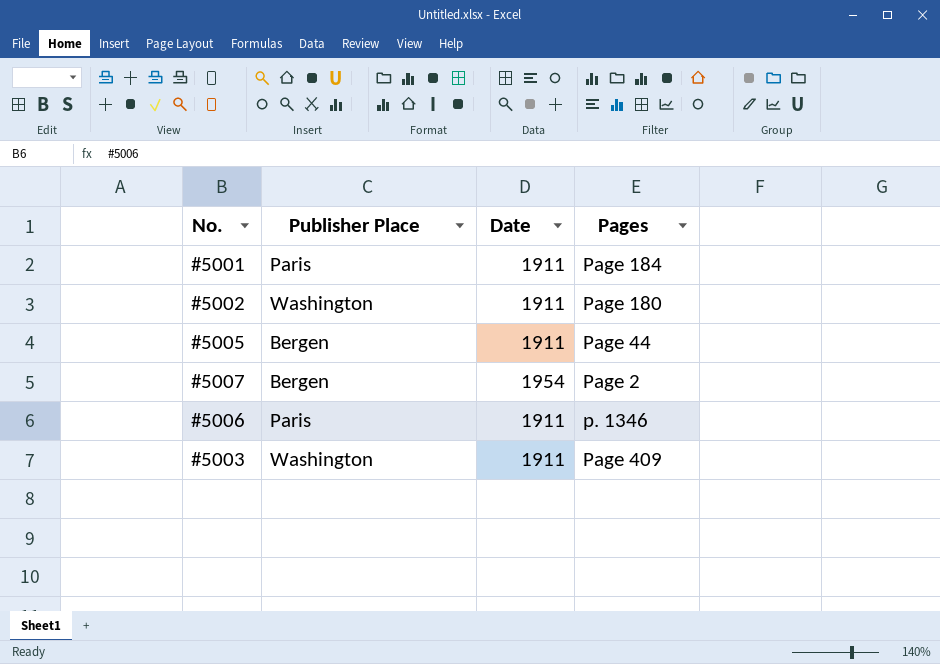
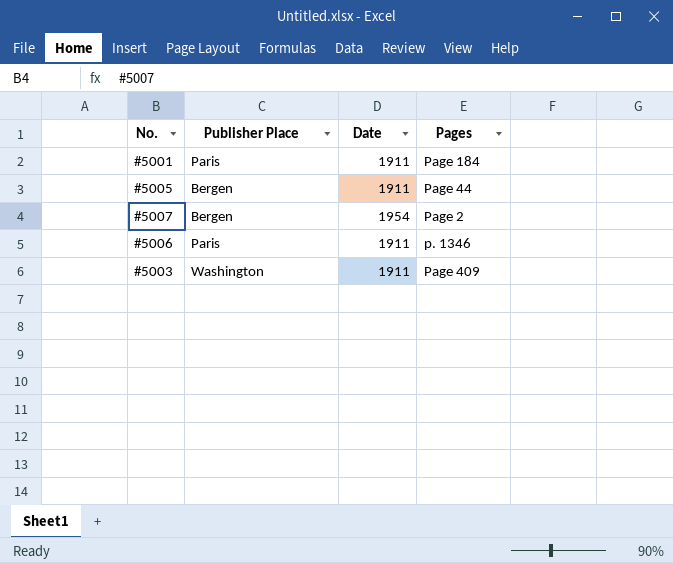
row #5002: Washington | 1911 | Page 180 -> none

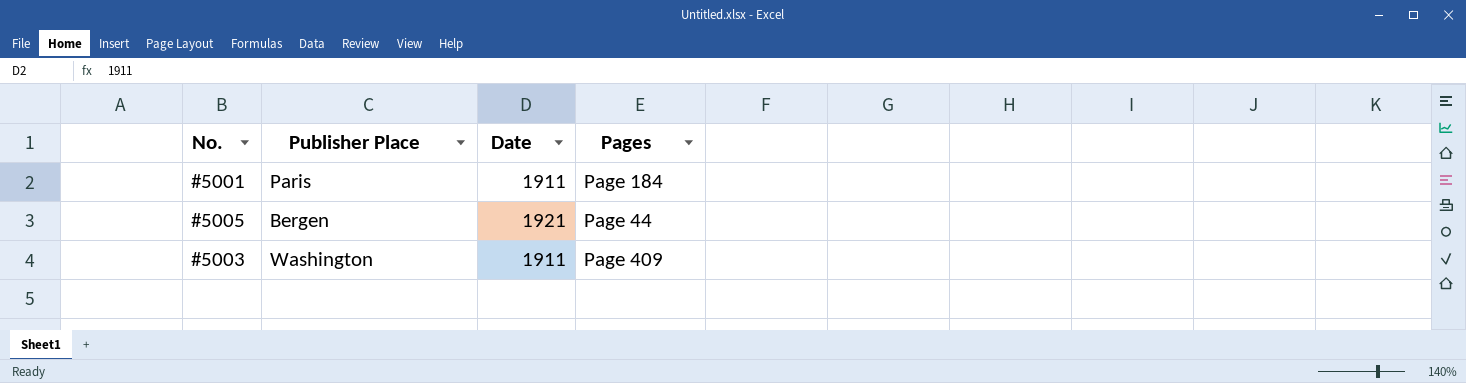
row #5007: Bergen | 1954 | Page 2 -> none
row #5006: Paris | 1911 | p. 1346 -> none
#5005 | Date: 1911 -> 1921

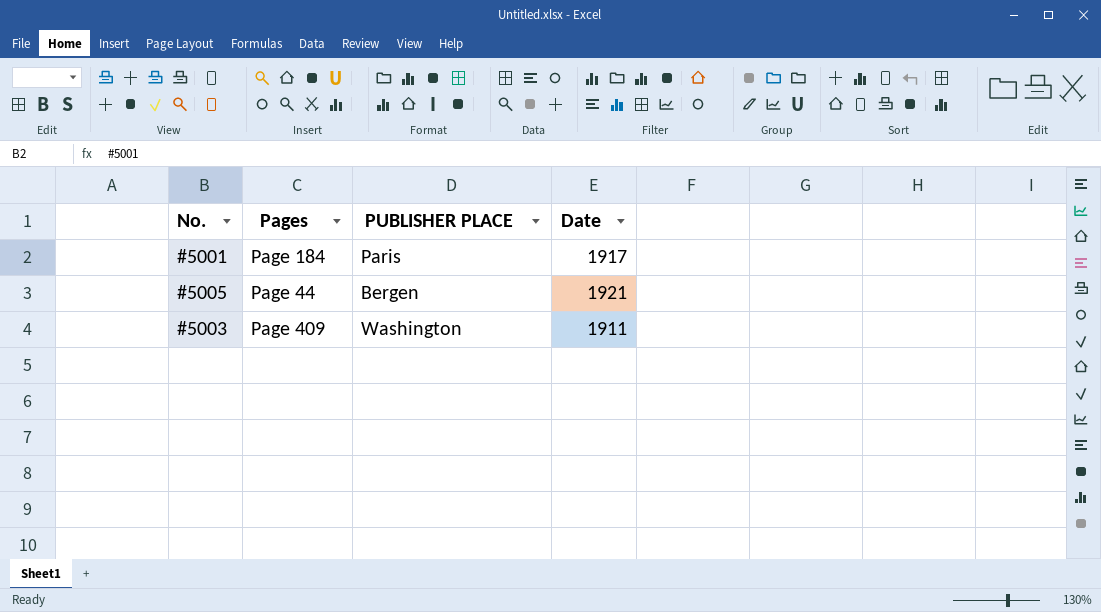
column Pages | position: 4 -> 2
column name: Publisher Place -> PUBLISHER PLACE
#5001 | Date: 1911 -> 1917

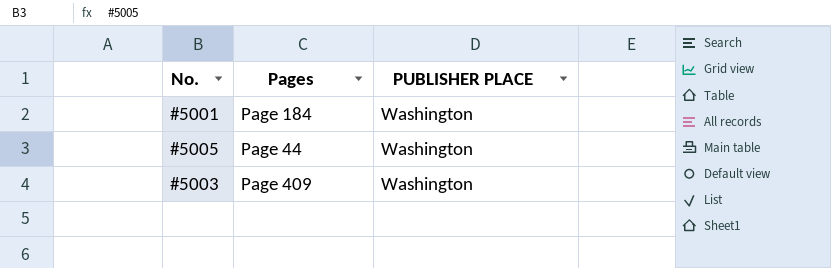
column Date | position: 4 -> none
#5001 | PUBLISHER PLACE: Paris -> Washington
#5005 | PUBLISHER PLACE: Bergen -> Washington

